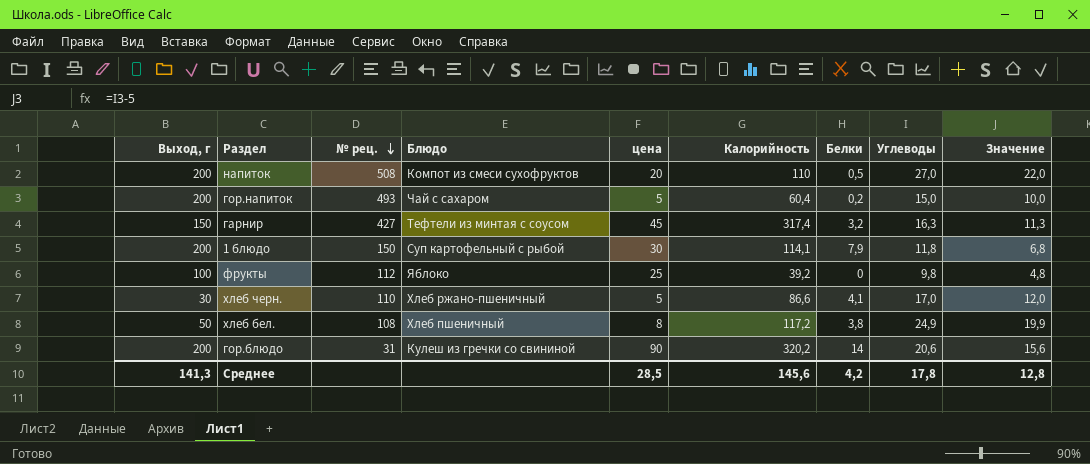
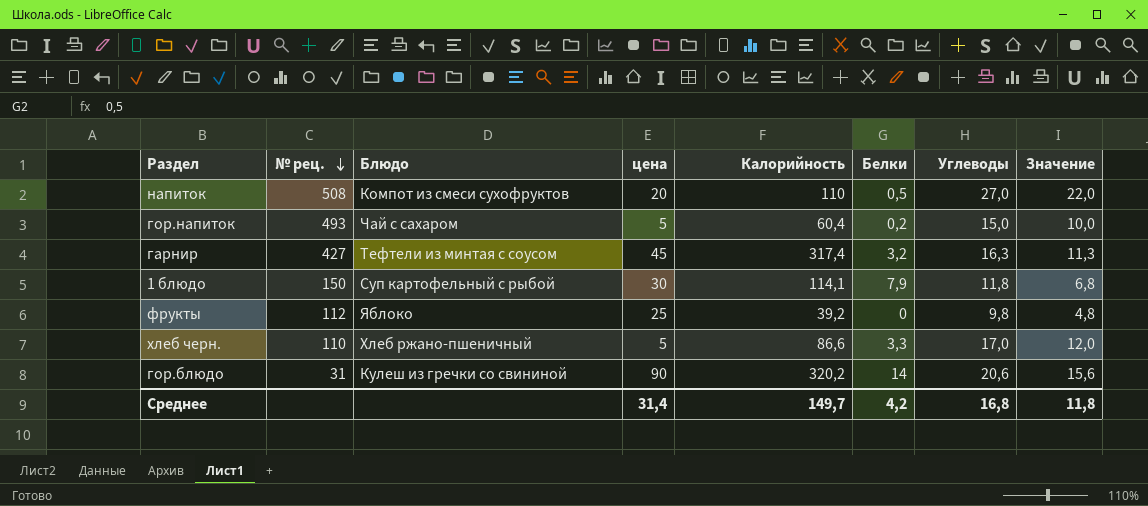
column Выход, г | position: 1 -> none
row хлеб бел.: 50 | 108 | Хлеб пшеничный | 8 | 117,2 | 3,8 | 24,9 | 19,9 -> none
хлеб черн. | Белки: 4,1 -> 3,3
Среднее | цена: 28,5 -> 31,4
Среднее | Калорийность: 145,6 -> 149,7
Среднее | Углеводы: 17,8 -> 16,8
Среднее | Значение: 12,8 -> 11,8

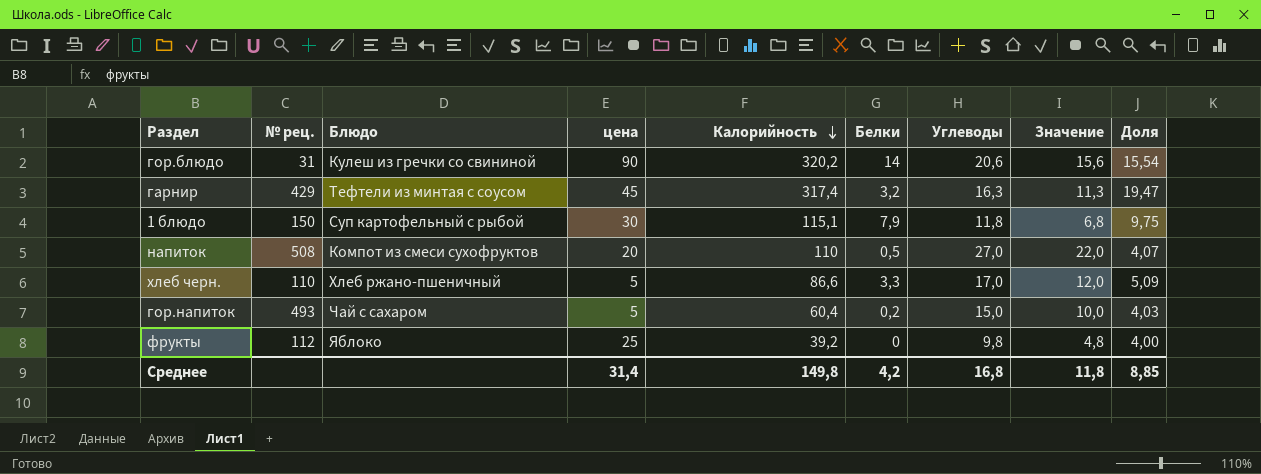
row order: № рец. descending -> Калорийность descending
column Доля | formula: none -> [Калорийность] / [Углеводы]
гарнир | № рец.: 427 -> 429
1 блюдо | Калорийность: 114,1 -> 115,1
Среднее | Калорийность: 149,7 -> 149,8

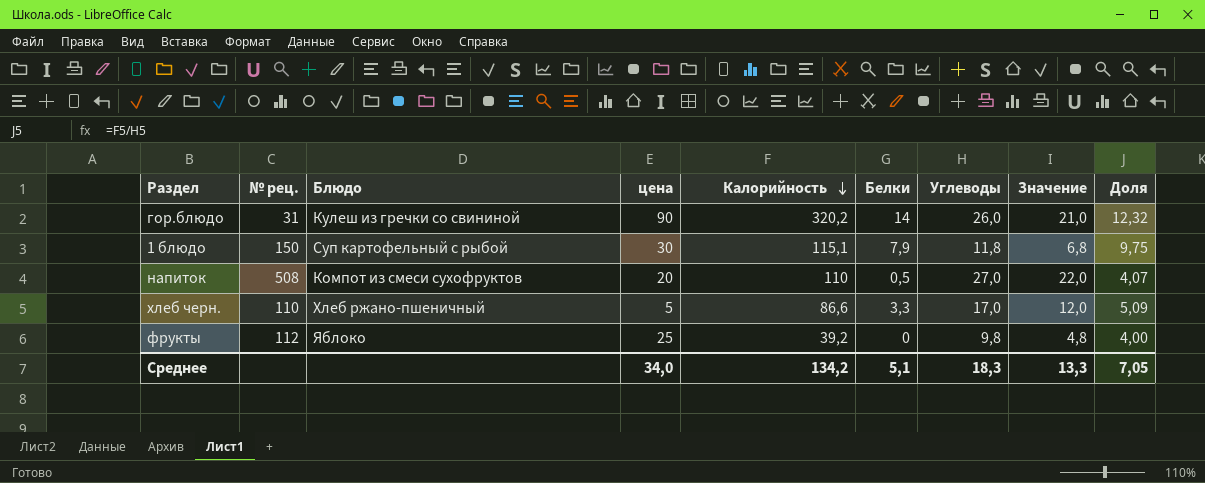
row гарнир: 429 | Тефтели из минтая с соусом | 45 | 317,4 | 3,2 | 16,3 | 11,3 | 19,47 -> none
row гор.напиток: 493 | Чай с сахаром | 5 | 60,4 | 0,2 | 15,0 | 10,0 | 4,03 -> none
гор.блюдо | Углеводы: 20,6 -> 26,0
гор.блюдо | Значение: 15,6 -> 21,0
гор.блюдо | Доля: 15,54 -> 12,32
Среднее | цена: 31,4 -> 34,0
Среднее | Калорийность: 149,8 -> 134,2
Среднее | Белки: 4,2 -> 5,1
Среднее | Углеводы: 16,8 -> 18,3
Среднее | Значение: 11,8 -> 13,3
Среднее | Доля: 8,85 -> 7,05

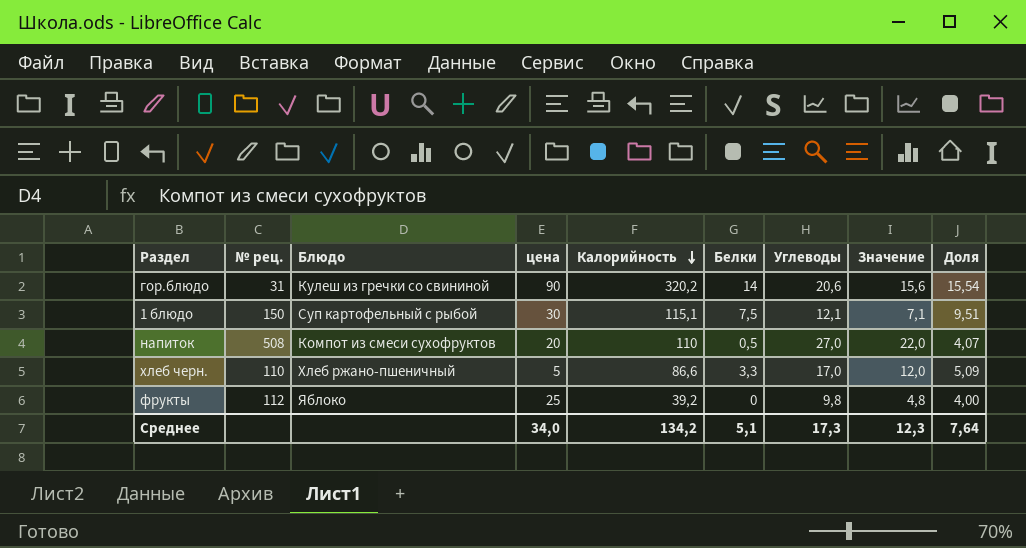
гор.блюдо | Углеводы: 26,0 -> 20,6
гор.блюдо | Значение: 21,0 -> 15,6
гор.блюдо | Доля: 12,32 -> 15,54
1 блюдо | Белки: 7,9 -> 7,5
1 блюдо | Углеводы: 11,8 -> 12,1
1 блюдо | Значение: 6,8 -> 7,1
1 блюдо | Доля: 9,75 -> 9,51
Среднее | Углеводы: 18,3 -> 17,3
Среднее | Значение: 13,3 -> 12,3
Среднее | Доля: 7,05 -> 7,64

